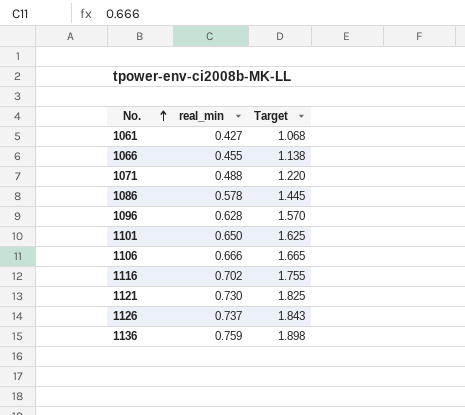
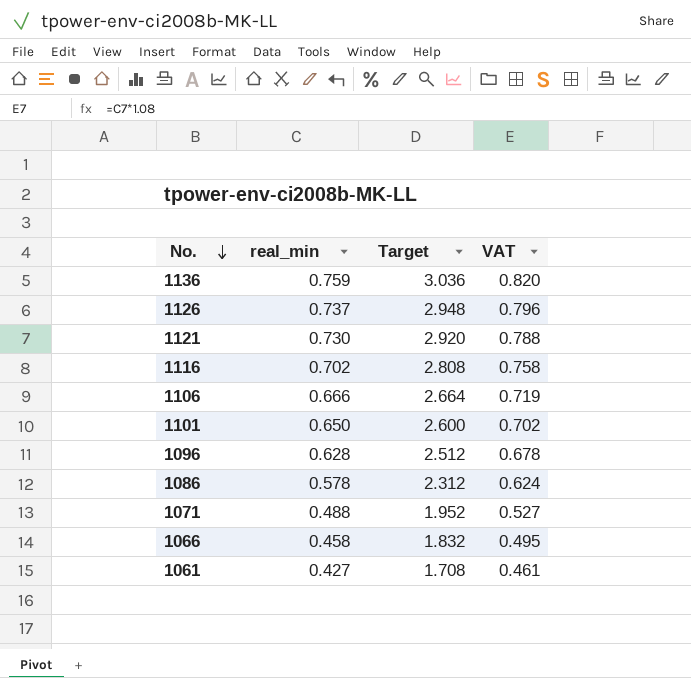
row order: No. ascending -> No. descending
column Target | formula: [real_min] * 2.5 -> [real_min] * 4
column VAT | formula: none -> [real_min] * 1.08
1066 | real_min: 0.455 -> 0.458

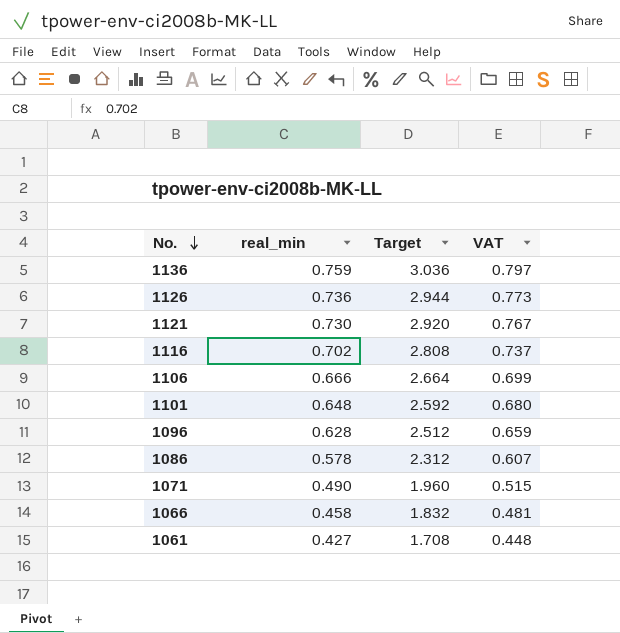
column VAT | formula: [real_min] * 1.08 -> [real_min] * 1.05
1126 | real_min: 0.737 -> 0.736
1126 | Target: 2.948 -> 2.944
1101 | real_min: 0.650 -> 0.648
1101 | Target: 2.600 -> 2.592
1071 | real_min: 0.488 -> 0.490
1071 | Target: 1.952 -> 1.960

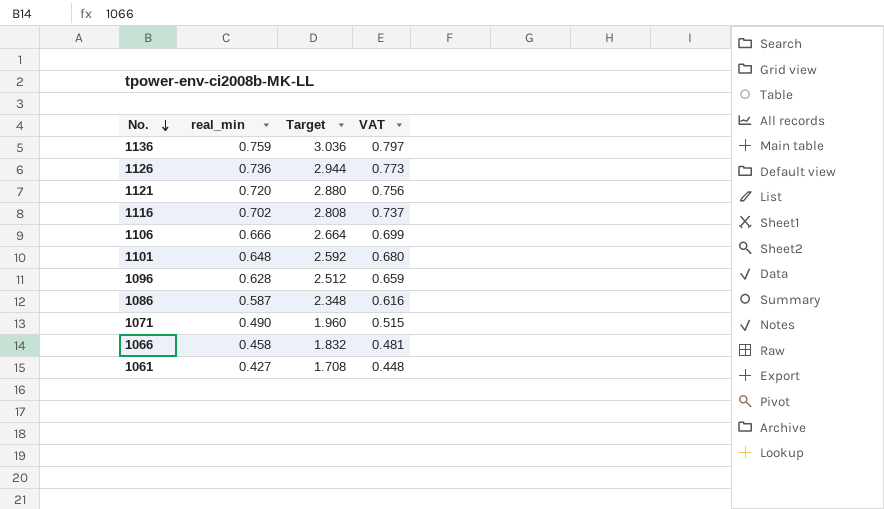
1121 | real_min: 0.730 -> 0.720
1121 | Target: 2.920 -> 2.880
1121 | VAT: 0.767 -> 0.756
1086 | real_min: 0.578 -> 0.587
1086 | Target: 2.312 -> 2.348
1086 | VAT: 0.607 -> 0.616

